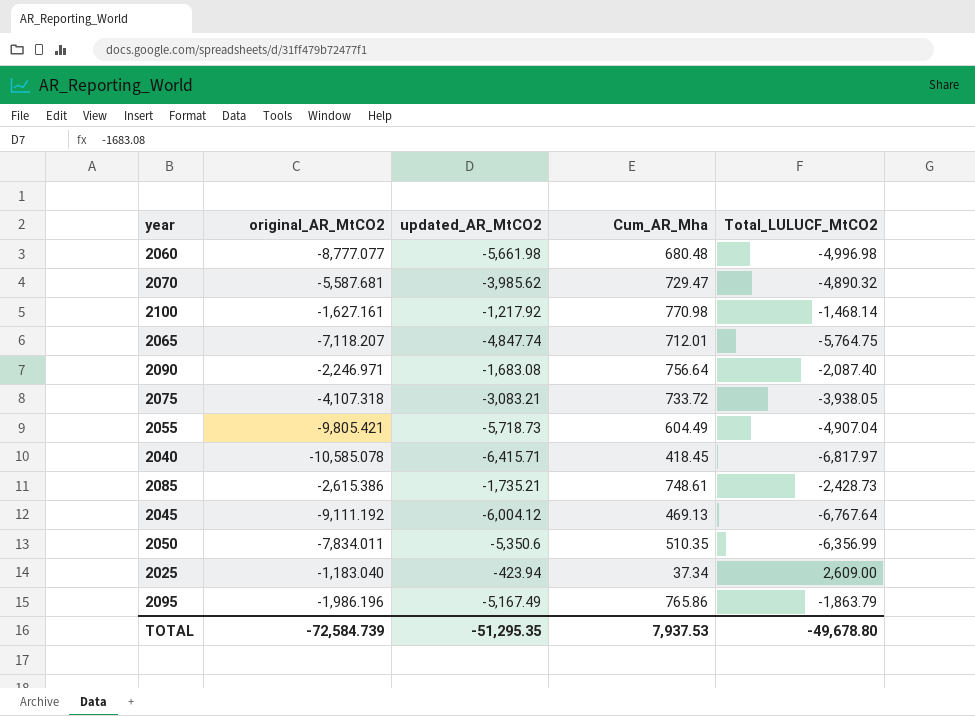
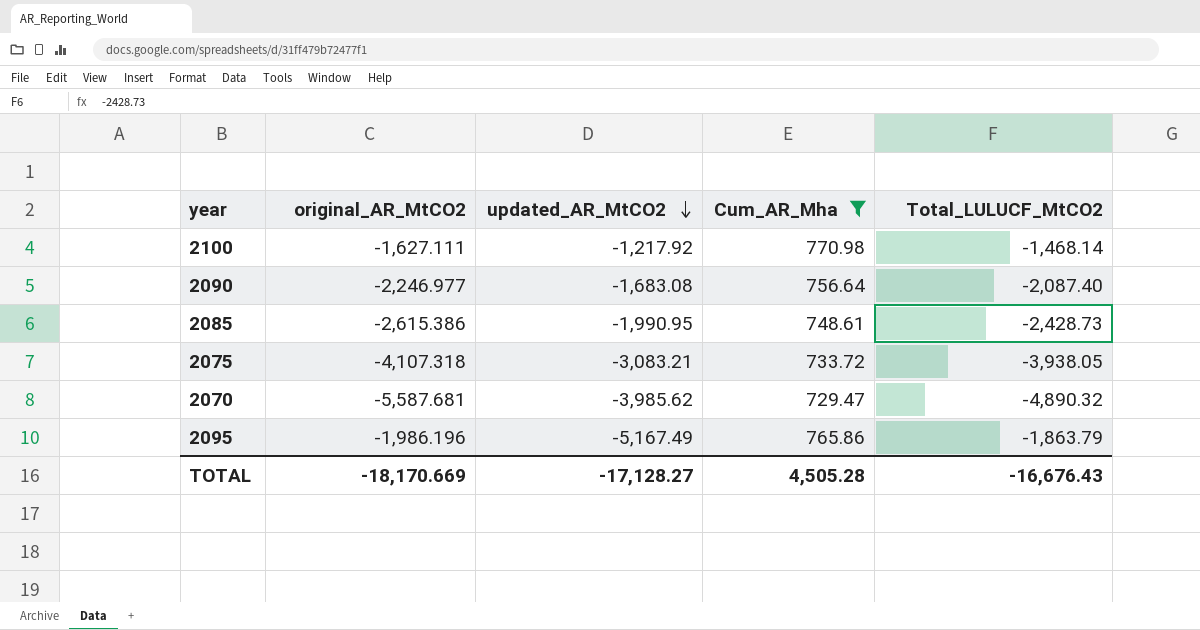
filter: none -> Cum_AR_Mha >= 729.47
row order: none -> updated_AR_MtCO2 descending
2100 | original_AR_MtCO2: -1,627.161 -> -1,627.111
2090 | original_AR_MtCO2: -2,246.971 -> -2,246.977
2085 | updated_AR_MtCO2: -1,735.21 -> -1,990.95
TOTAL | original_AR_MtCO2: -72,584.739 -> -18,170.669
TOTAL | updated_AR_MtCO2: -51,295.35 -> -17,128.27
TOTAL | Cum_AR_Mha: 7,937.53 -> 4,505.28
TOTAL | Total_LULUCF_MtCO2: -49,678.80 -> -16,676.43

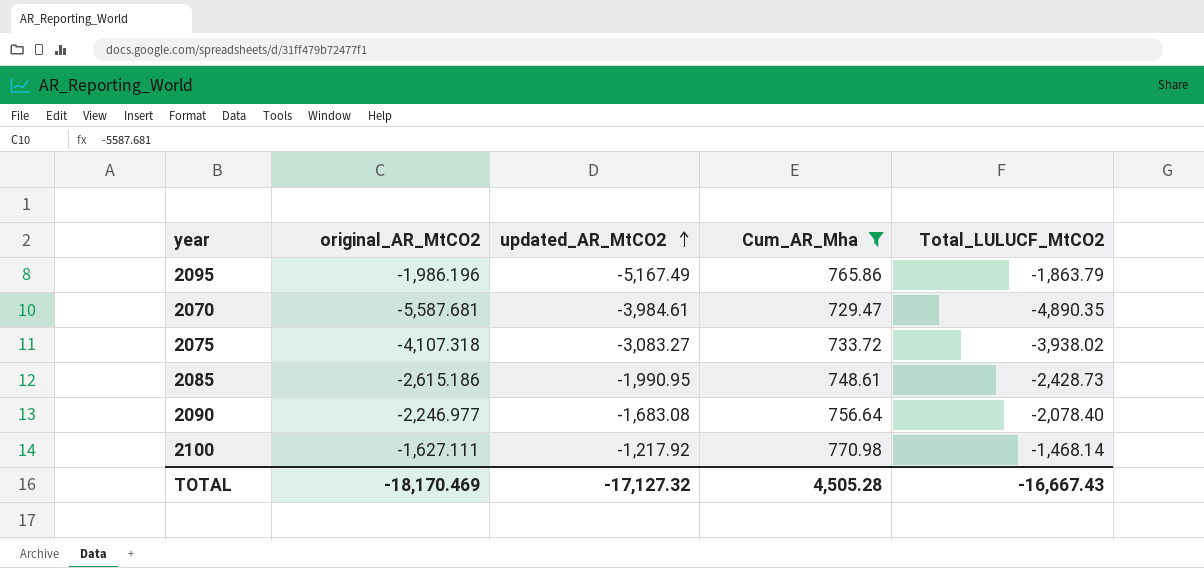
row order: updated_AR_MtCO2 descending -> updated_AR_MtCO2 ascending
2070 | updated_AR_MtCO2: -3,985.62 -> -3,984.61
2070 | Total_LULUCF_MtCO2: -4,890.32 -> -4,890.35
2075 | updated_AR_MtCO2: -3,083.21 -> -3,083.27
2075 | Total_LULUCF_MtCO2: -3,938.05 -> -3,938.02
2085 | original_AR_MtCO2: -2,615.386 -> -2,615.186
2090 | Total_LULUCF_MtCO2: -2,087.40 -> -2,078.40
TOTAL | original_AR_MtCO2: -18,170.669 -> -18,170.469
TOTAL | updated_AR_MtCO2: -17,128.27 -> -17,127.32
TOTAL | Total_LULUCF_MtCO2: -16,676.43 -> -16,667.43

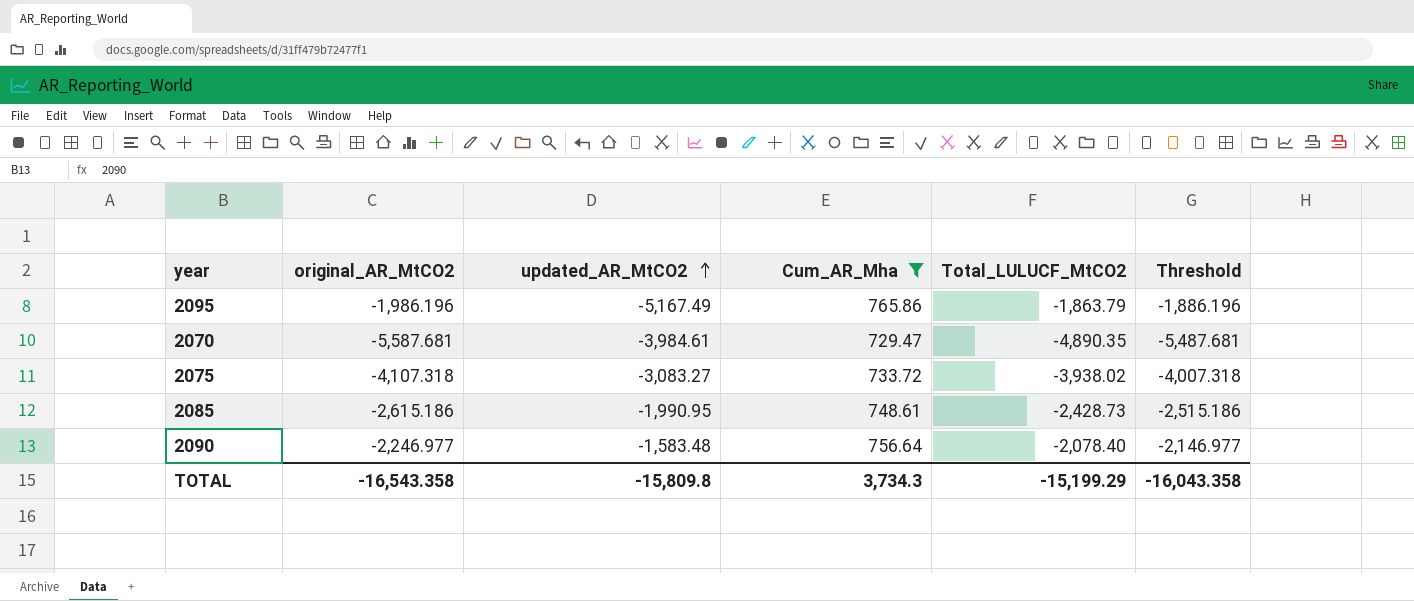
column Threshold | formula: none -> [original_AR_MtCO2] + 100
row 2100: -1,627.111 | -1,217.92 | 770.98 | -1,468.14 -> none
2090 | updated_AR_MtCO2: -1,683.08 -> -1,583.48
TOTAL | original_AR_MtCO2: -18,170.469 -> -16,543.358
TOTAL | updated_AR_MtCO2: -17,127.32 -> -15,809.8
TOTAL | Cum_AR_Mha: 4,505.28 -> 3,734.3
TOTAL | Total_LULUCF_MtCO2: -16,667.43 -> -15,199.29

